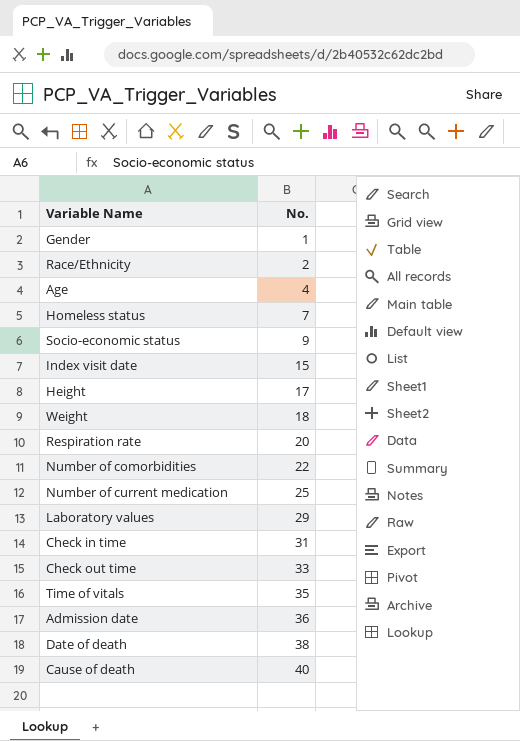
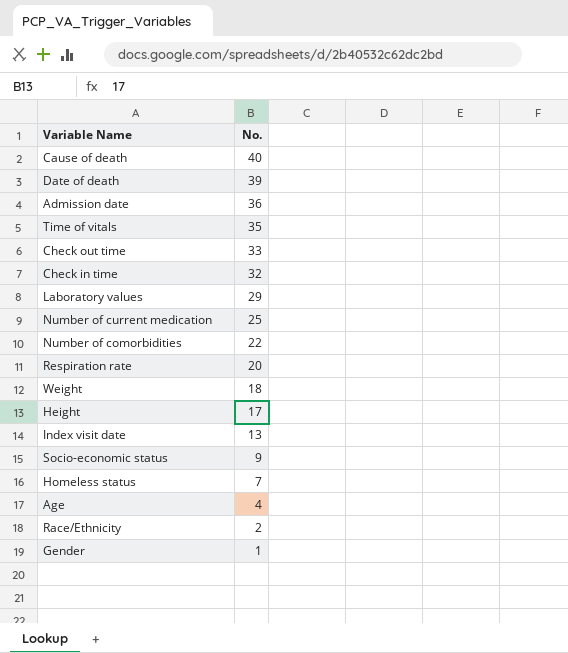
row order: No. ascending -> No. descending
Date of death | No.: 38 -> 39
Check in time | No.: 31 -> 32
Index visit date | No.: 15 -> 13

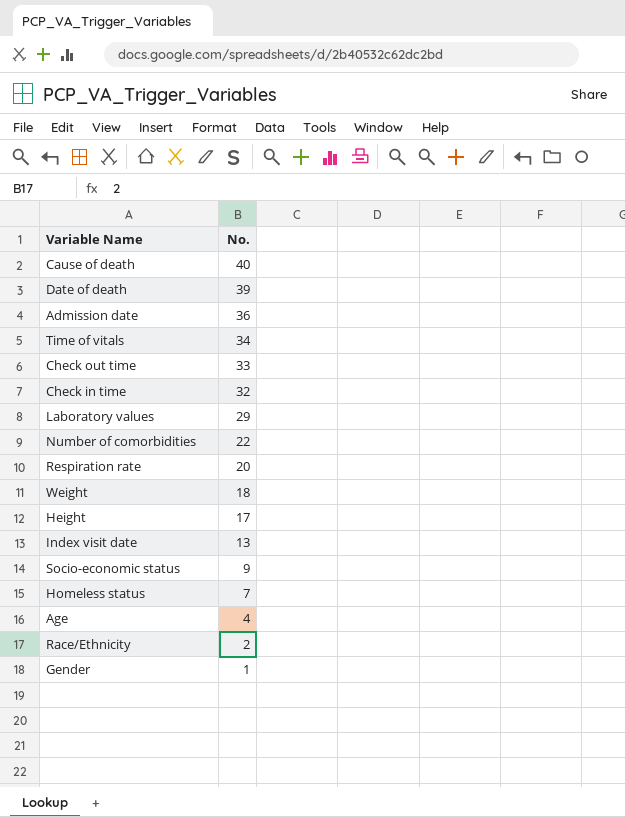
row Number of current medication: 25 -> none
Time of vitals | No.: 35 -> 34

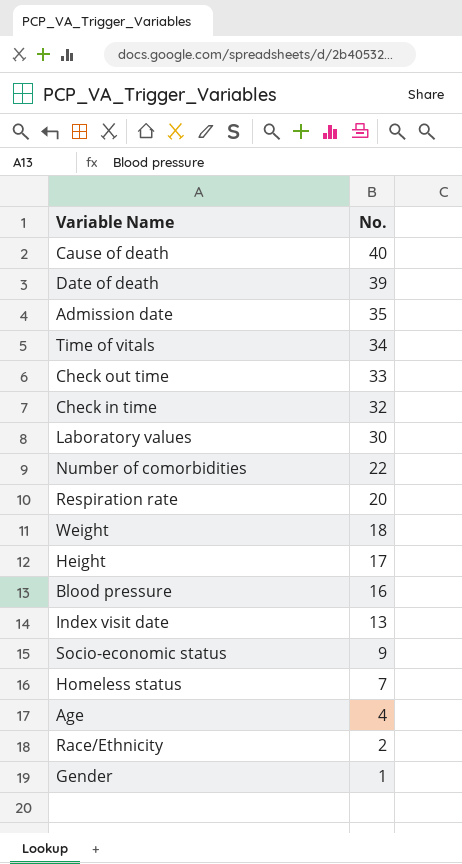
Admission date | No.: 36 -> 35
Laboratory values | No.: 29 -> 30
row Blood pressure: none -> 16

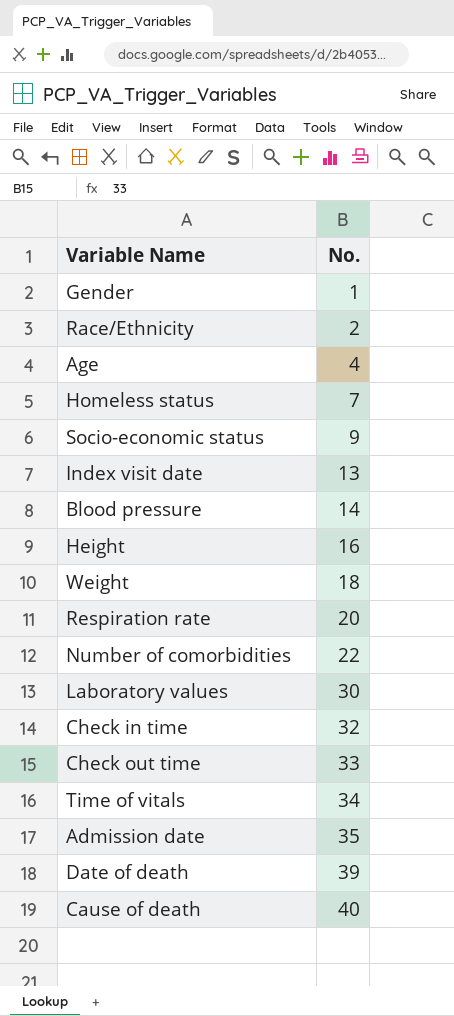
row order: No. descending -> No. ascending
Blood pressure | No.: 16 -> 14
Height | No.: 17 -> 16

